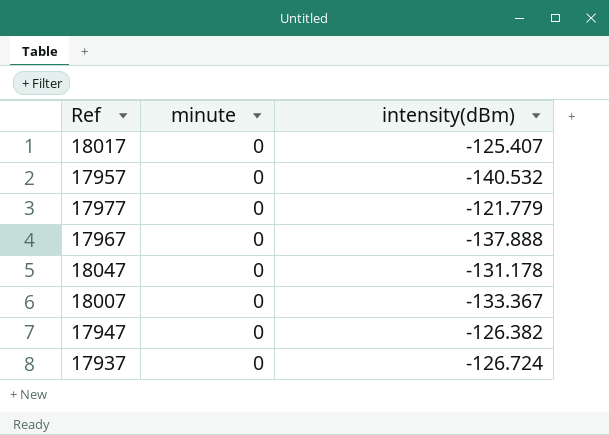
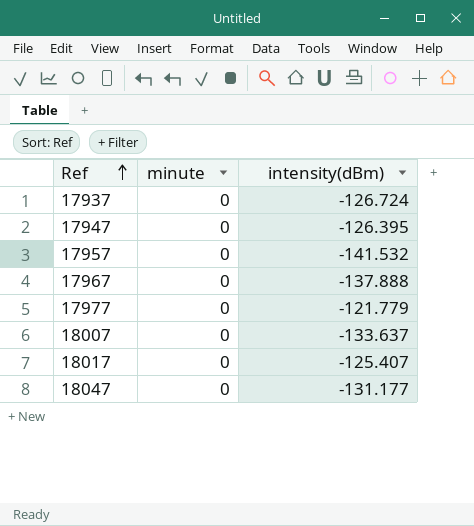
row order: none -> Ref ascending
17947 | intensity(dBm): -126.382 -> -126.395
17957 | intensity(dBm): -140.532 -> -141.532
18007 | intensity(dBm): -133.367 -> -133.637
18047 | intensity(dBm): -131.178 -> -131.177

